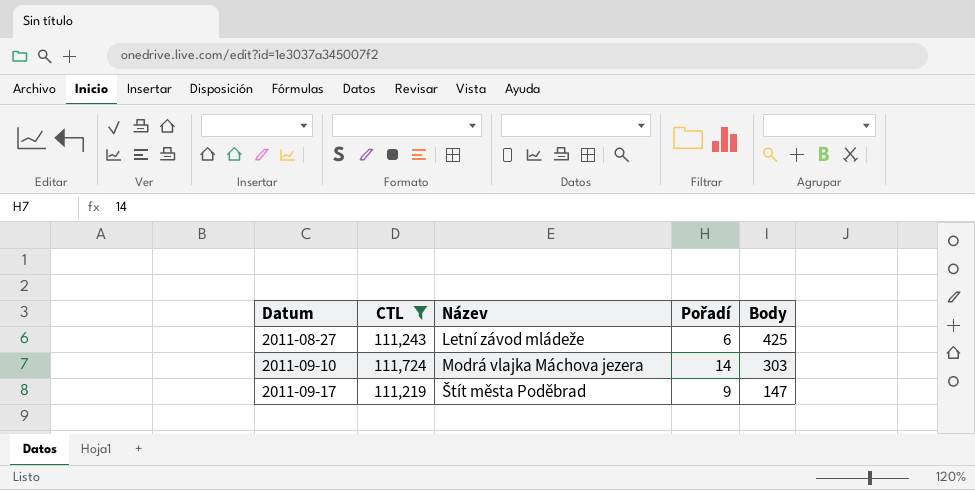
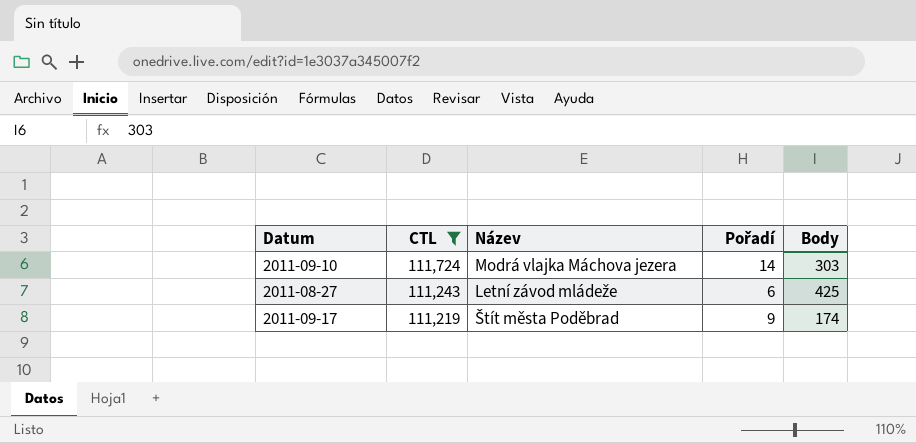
row order: Datum ascending -> CTL descending
2011-09-17 | Body: 147 -> 174

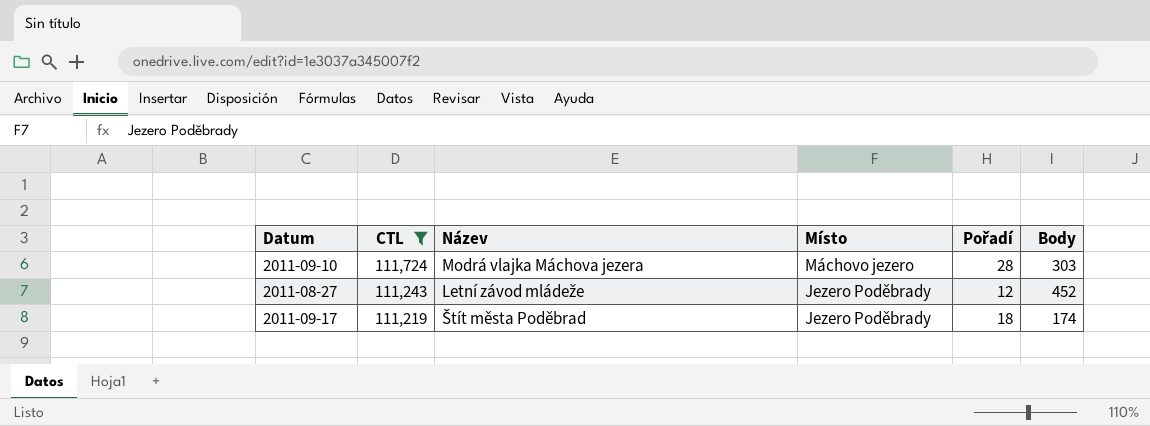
column Místo | position: none -> 4
2011-09-10 | Pořadí: 14 -> 28
2011-08-27 | Pořadí: 6 -> 12
2011-08-27 | Body: 425 -> 452
2011-09-17 | Pořadí: 9 -> 18

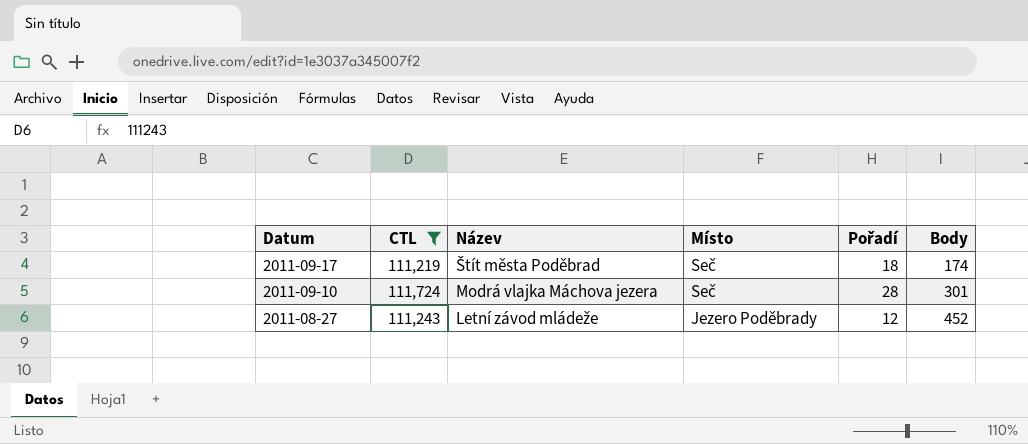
row order: CTL descending -> Datum descending
2011-09-17 | Místo: Jezero Poděbrady -> Seč
2011-09-10 | Místo: Máchovo jezero -> Seč
2011-09-10 | Body: 303 -> 301

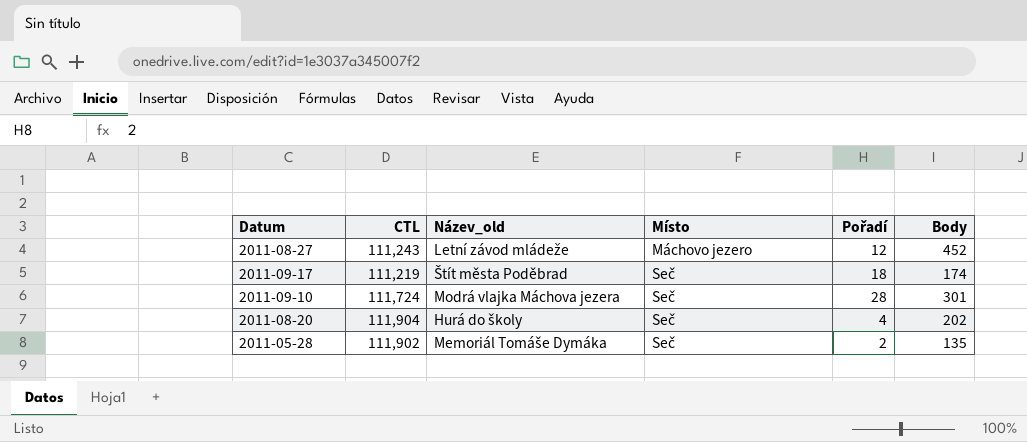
filter: CTL <= 111,724 -> none
row order: Datum descending -> Místo ascending
column name: Název -> Název_old
2011-08-27 | Místo: Jezero Poděbrady -> Máchovo jezero

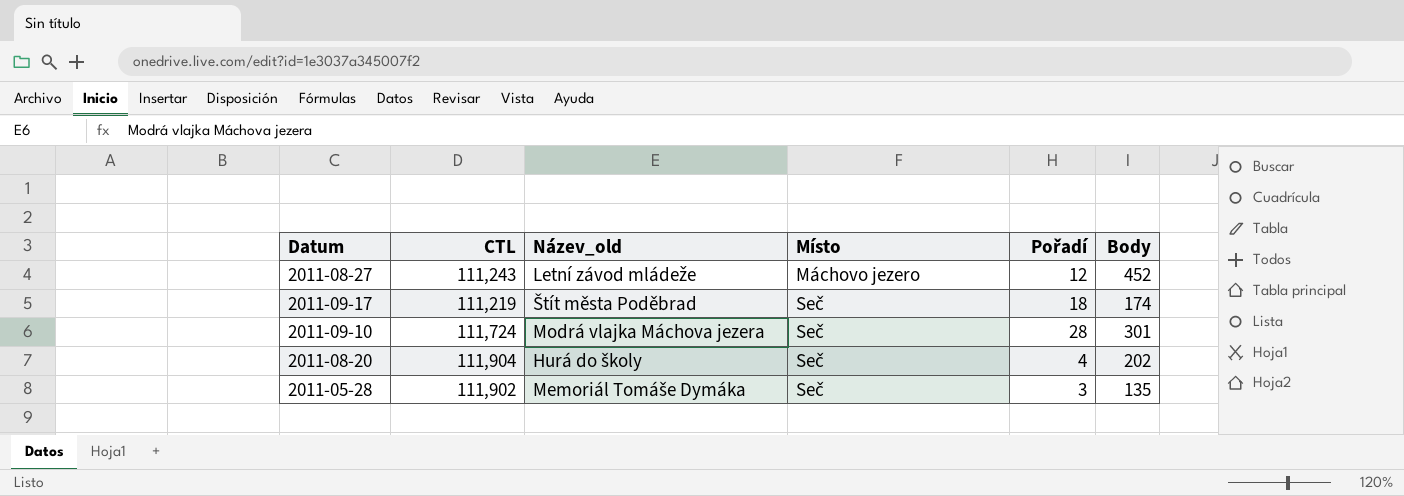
2011-05-28 | Pořadí: 2 -> 3

